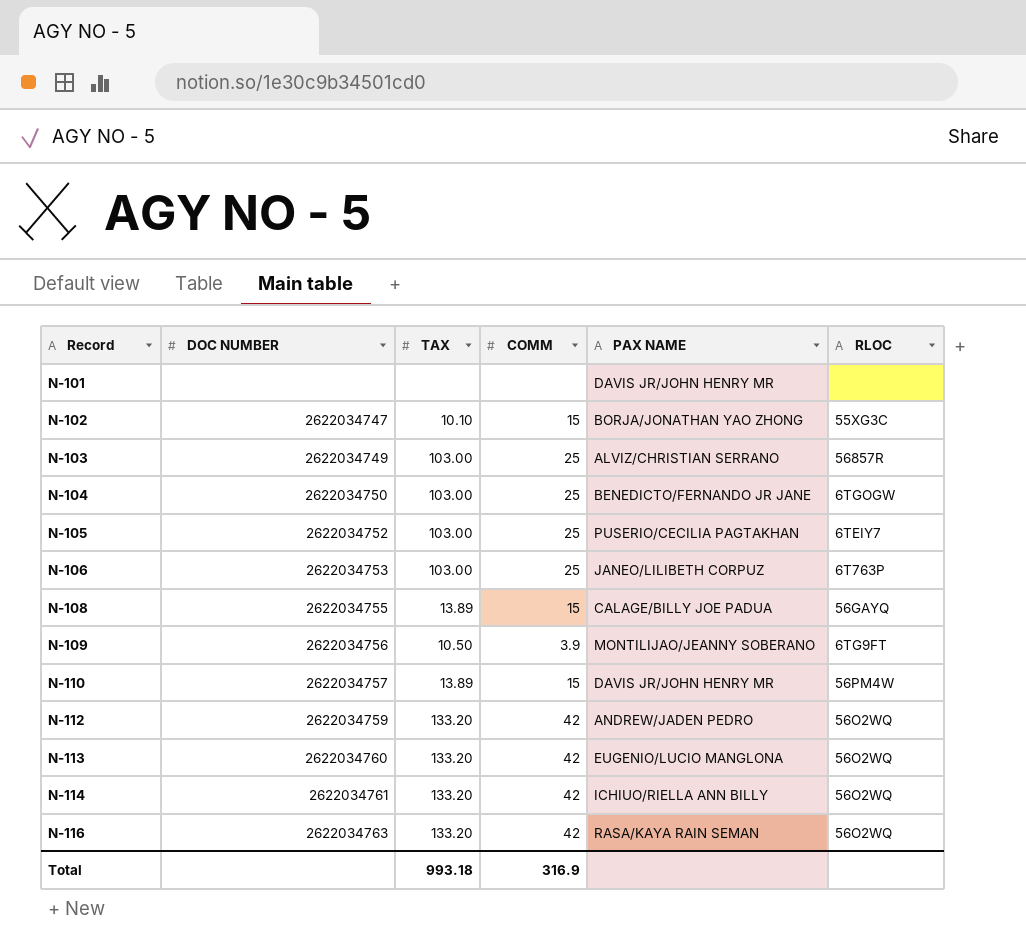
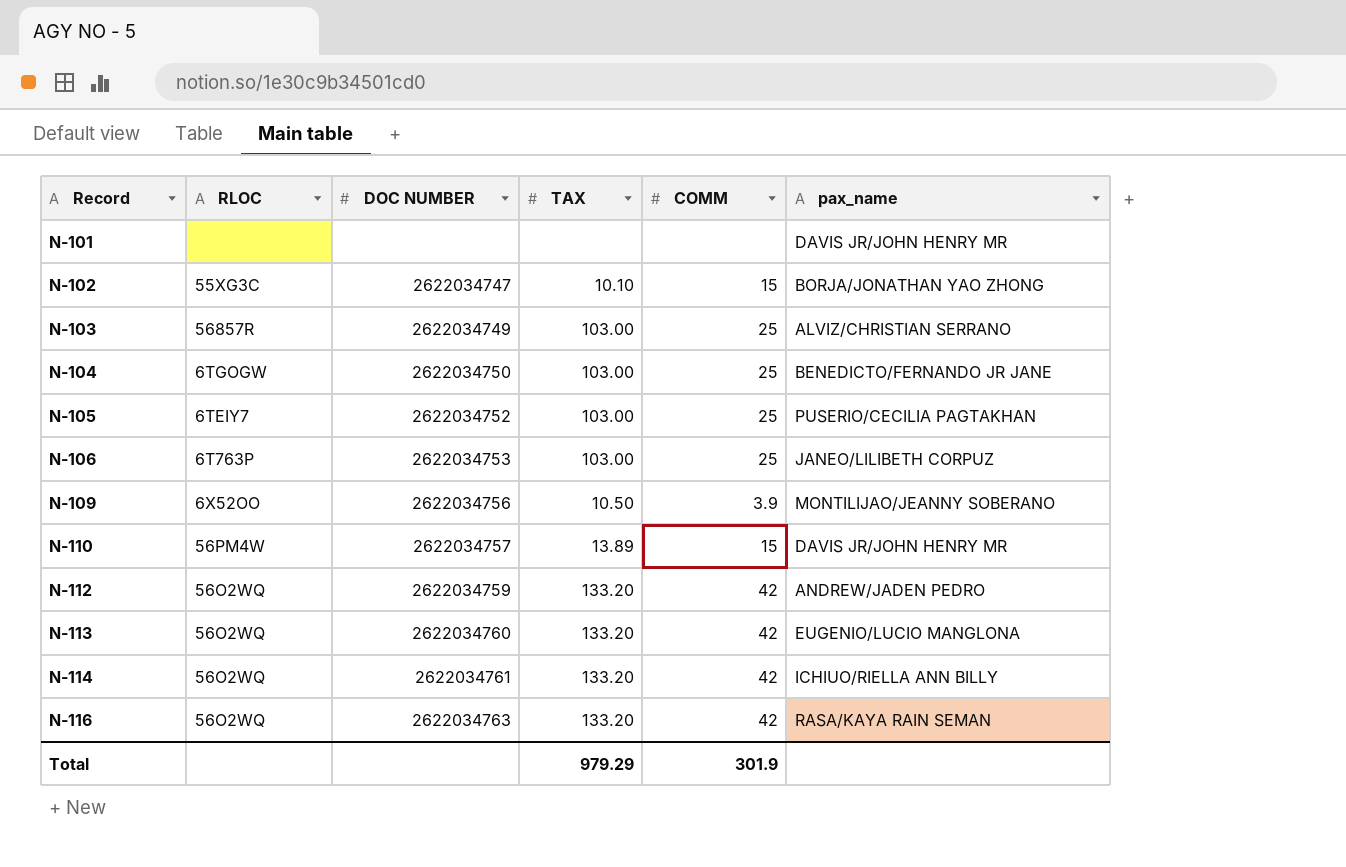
column RLOC | position: 6 -> 2
column name: PAX NAME -> pax_name
row N-108: 2622034755 | 13.89 | 15 | CALAGE/BILLY JOE PADUA | 56GAYQ -> none
N-109 | RLOC: 6TG9FT -> 6X52OO
Total | TAX: 993.18 -> 979.29
Total | COMM: 316.9 -> 301.9

